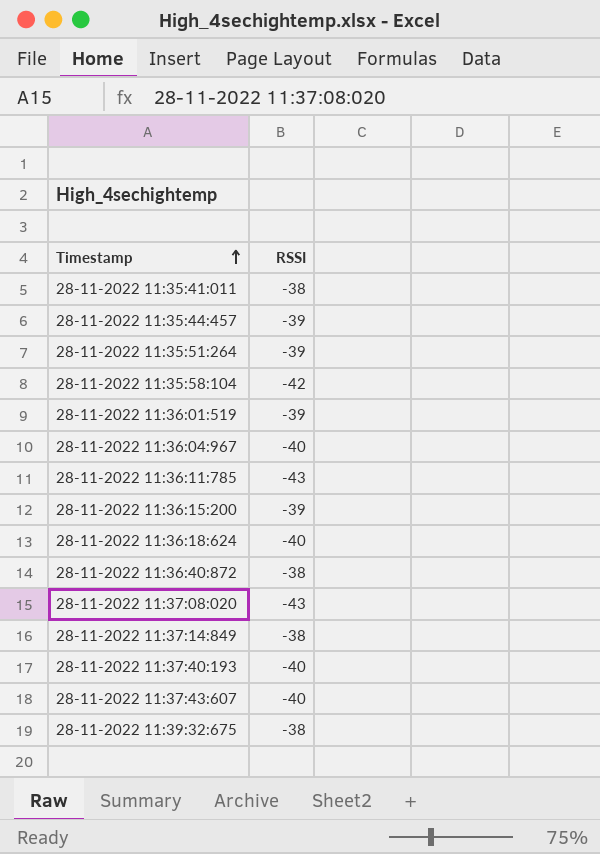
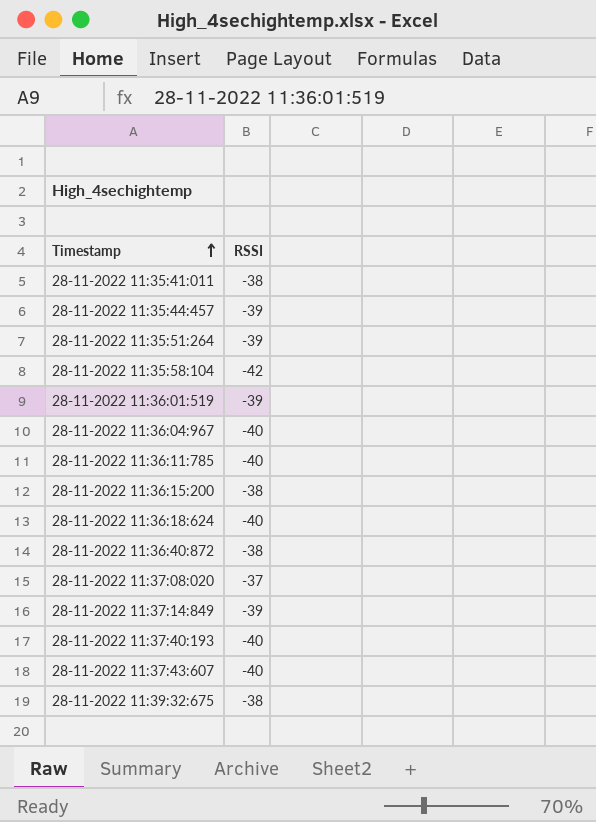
28-11-2022 11:36:11:785 | RSSI: -43 -> -40
28-11-2022 11:36:15:200 | RSSI: -39 -> -38
28-11-2022 11:37:08:020 | RSSI: -43 -> -37
28-11-2022 11:37:14:849 | RSSI: -38 -> -39

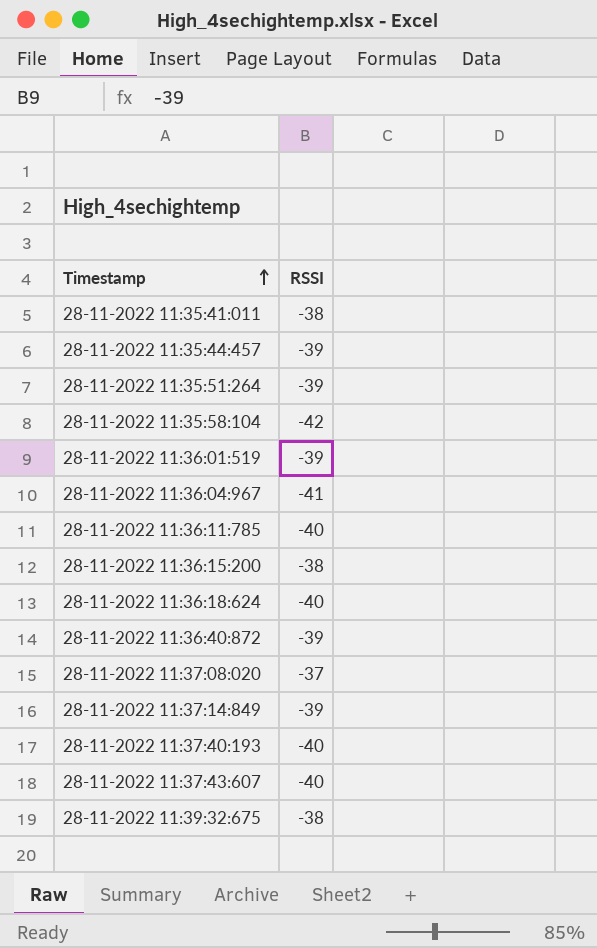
28-11-2022 11:36:04:967 | RSSI: -40 -> -41
28-11-2022 11:36:40:872 | RSSI: -38 -> -39

